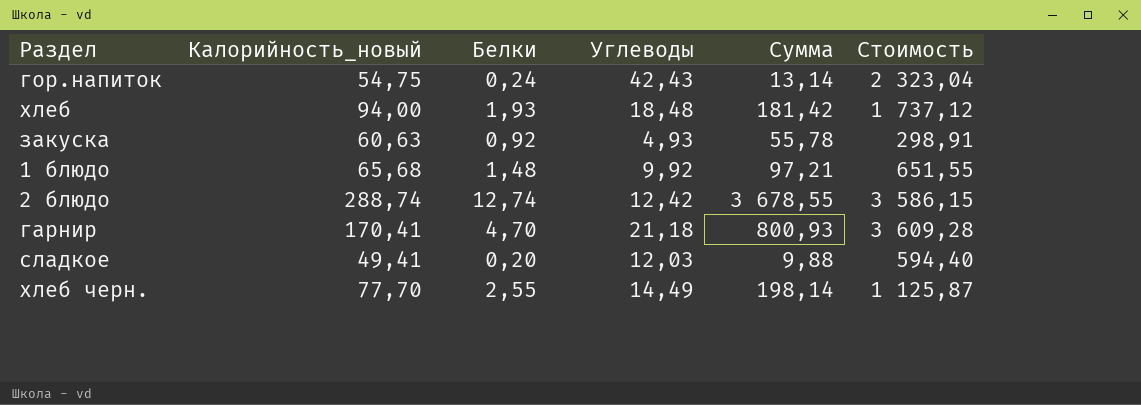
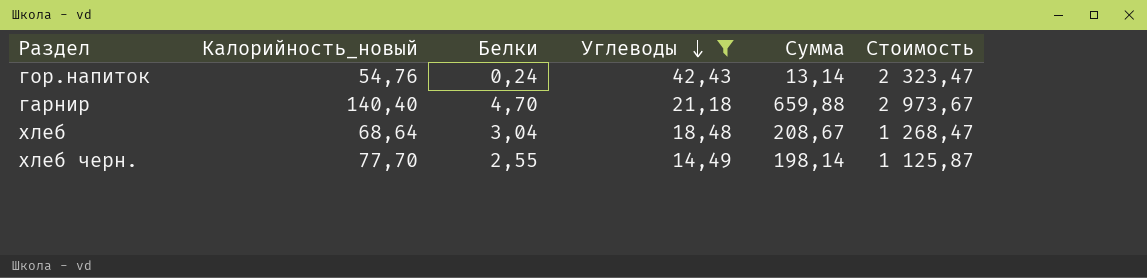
filter: none -> Углеводы >= 14,49
row order: none -> Углеводы descending
гор.напиток | Калорийность_новый: 54,75 -> 54,76
гор.напиток | Стоимость: 2 323,04 -> 2 323,47
гарнир | Калорийность_новый: 170,41 -> 140,40
гарнир | Сумма: 800,93 -> 659,88
гарнир | Стоимость: 3 609,28 -> 2 973,67
хлеб | Калорийность_новый: 94,00 -> 68,64
хлеб | Белки: 1,93 -> 3,04
хлеб | Сумма: 181,42 -> 208,67
хлеб | Стоимость: 1 737,12 -> 1 268,47

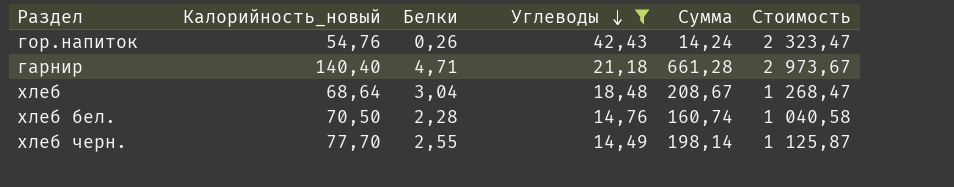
гор.напиток | Белки: 0,24 -> 0,26
гор.напиток | Сумма: 13,14 -> 14,24
гарнир | Белки: 4,70 -> 4,71
гарнир | Сумма: 659,88 -> 661,28
row хлеб бел.: none -> 70,50 | 2,28 | 14,76 | 160,74 | 1 040,58

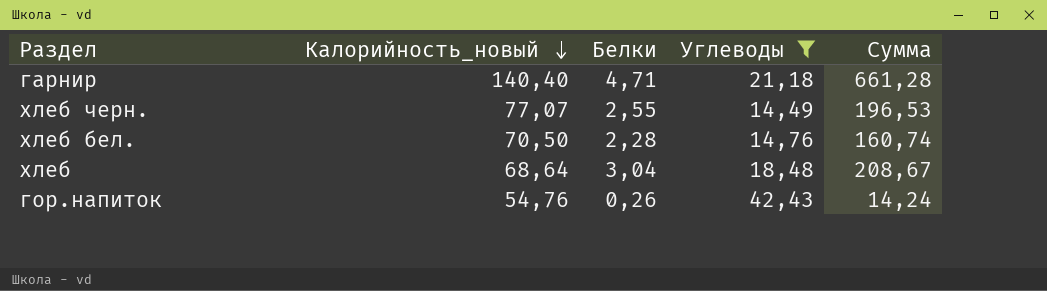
row order: Углеводы descending -> Калорийность_новый descending
column Стоимость | formula: [Калорийность_новый] * [Углеводы] -> none
хлеб черн. | Калорийность_новый: 77,70 -> 77,07
хлеб черн. | Сумма: 198,14 -> 196,53

